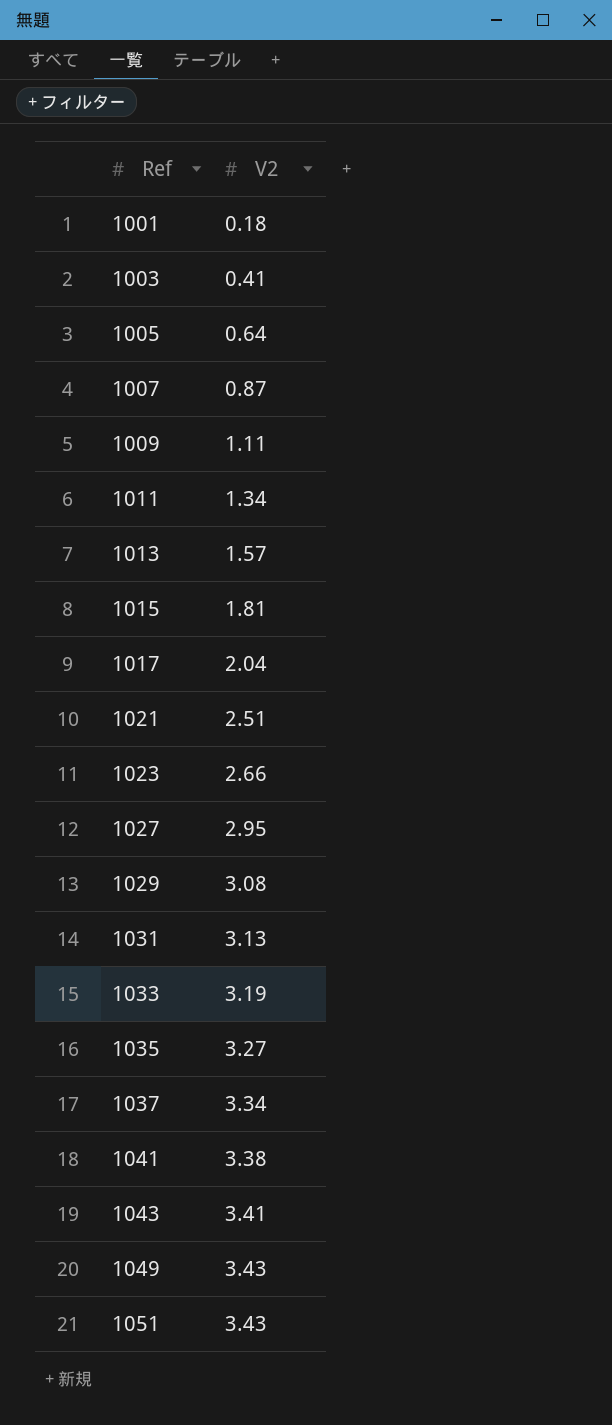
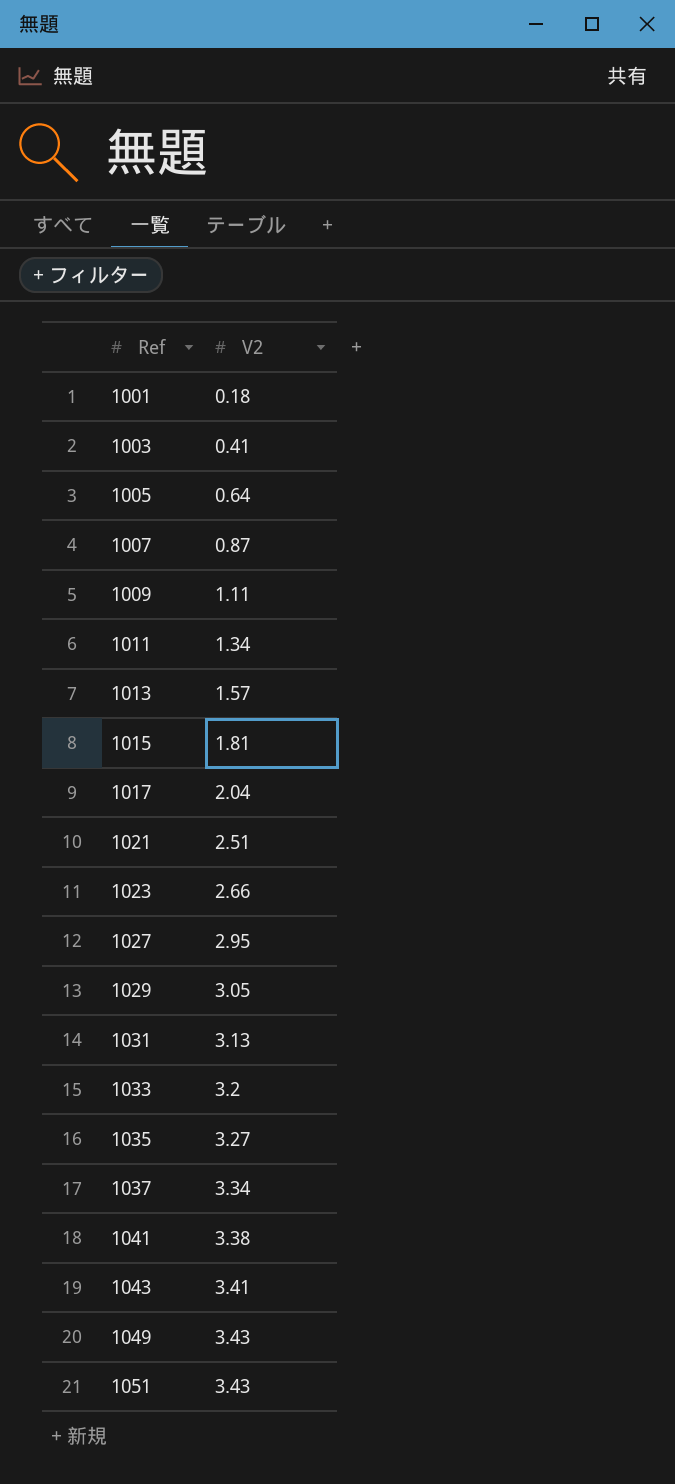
1029 | V2: 3.08 -> 3.05
1033 | V2: 3.19 -> 3.2

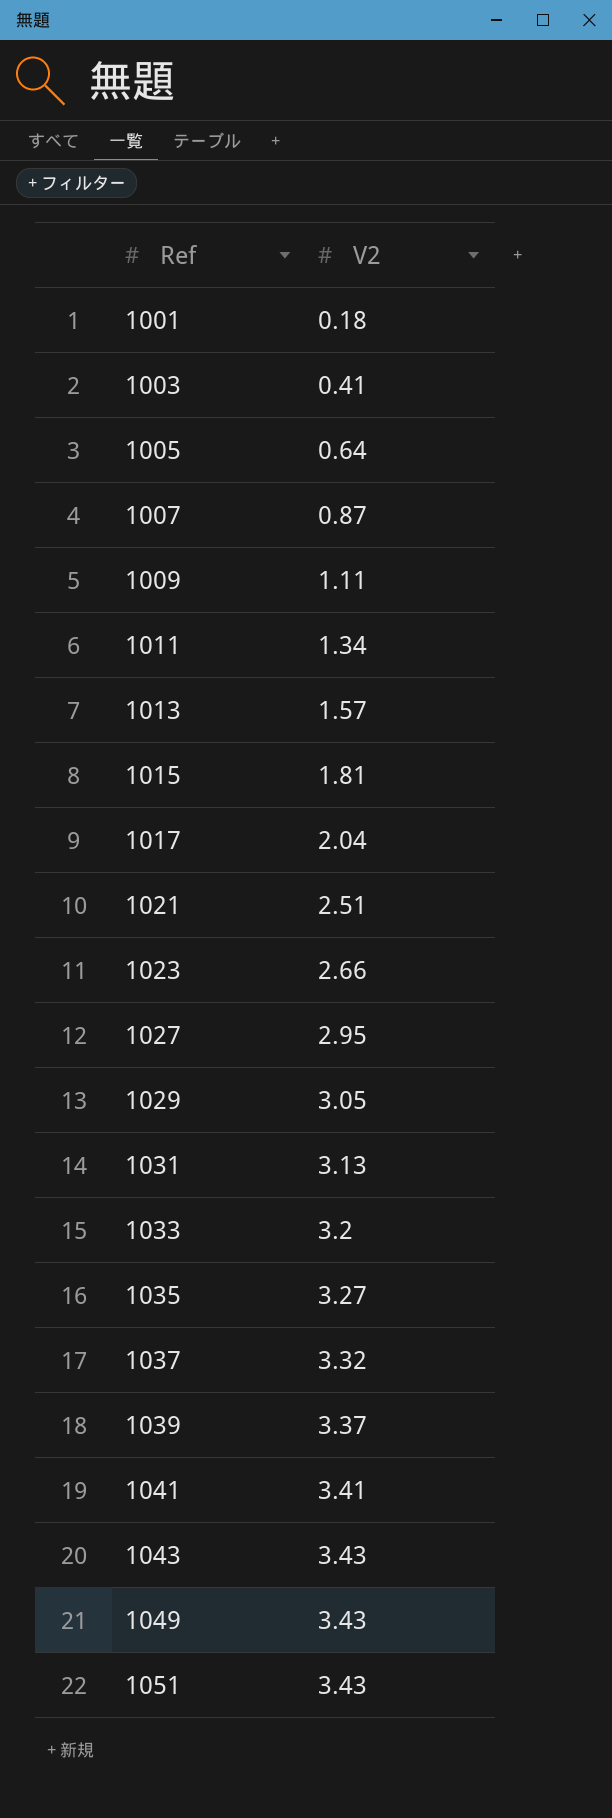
1037 | V2: 3.34 -> 3.32
row 1039: none -> 3.37
1041 | V2: 3.38 -> 3.41
1043 | V2: 3.41 -> 3.43

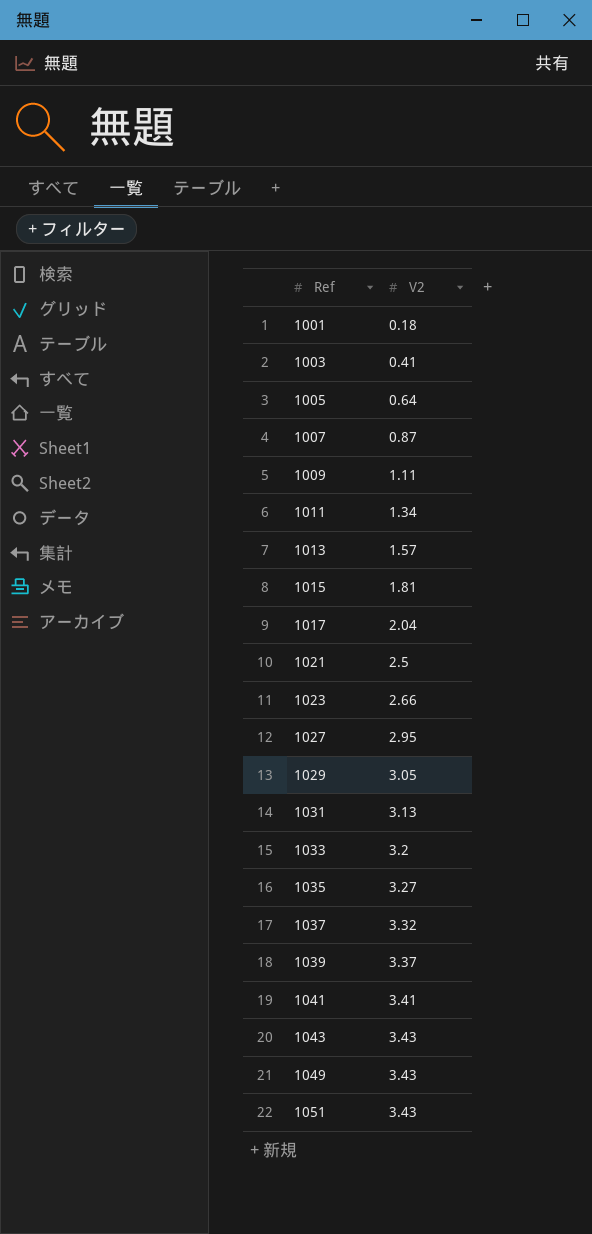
1021 | V2: 2.51 -> 2.5

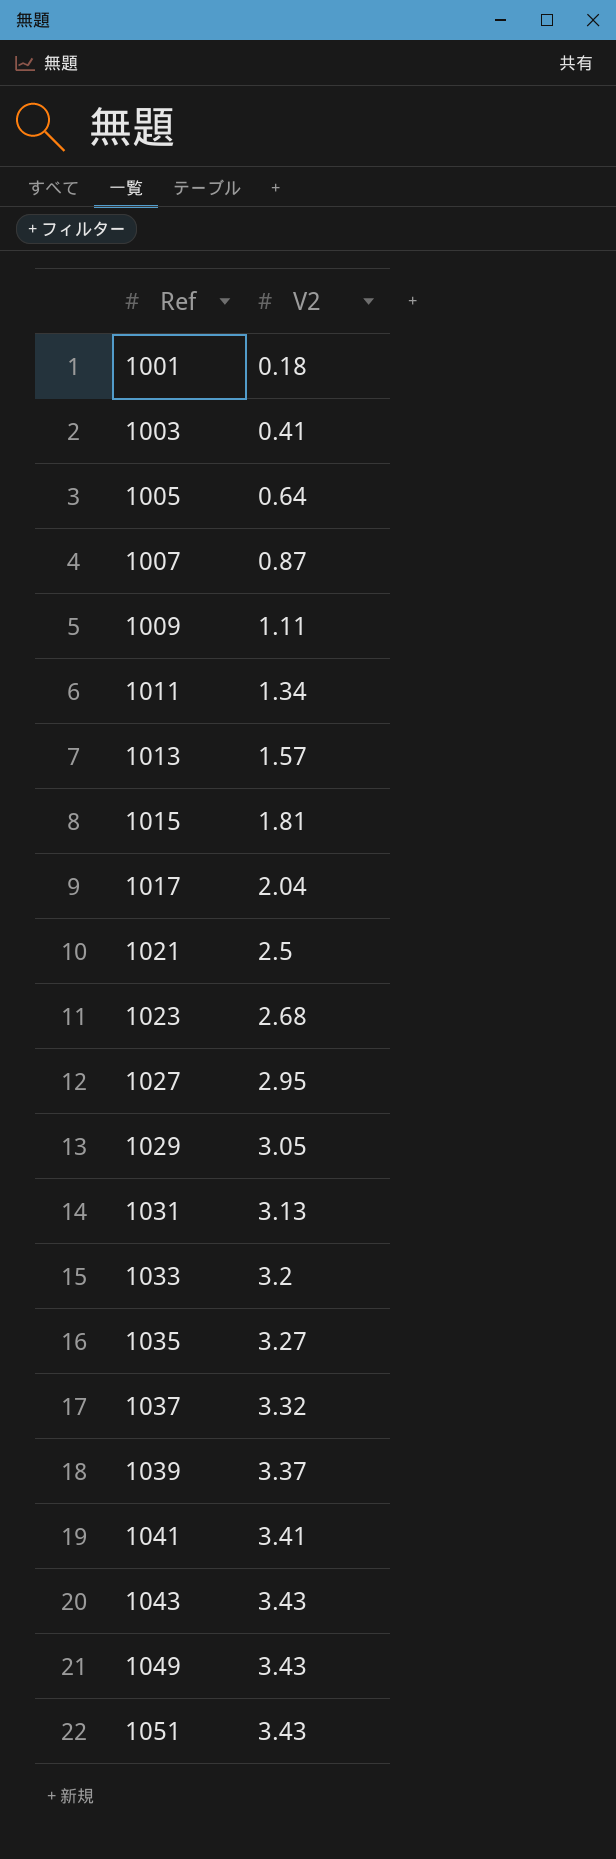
1023 | V2: 2.66 -> 2.68

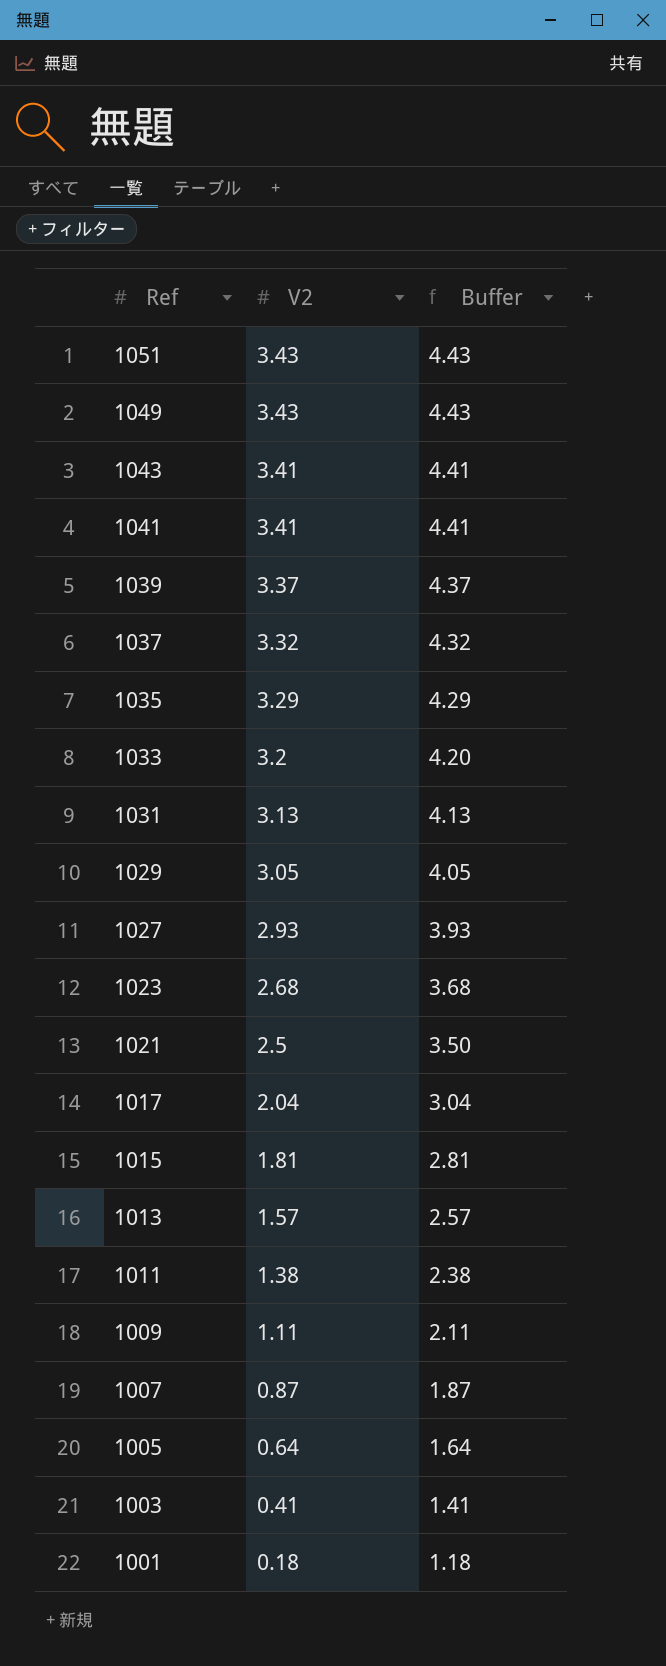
row order: Ref ascending -> Ref descending
column Buffer | formula: none -> [V2] + 1
1043 | V2: 3.43 -> 3.41
1035 | V2: 3.27 -> 3.29
1027 | V2: 2.95 -> 2.93
1011 | V2: 1.34 -> 1.38

